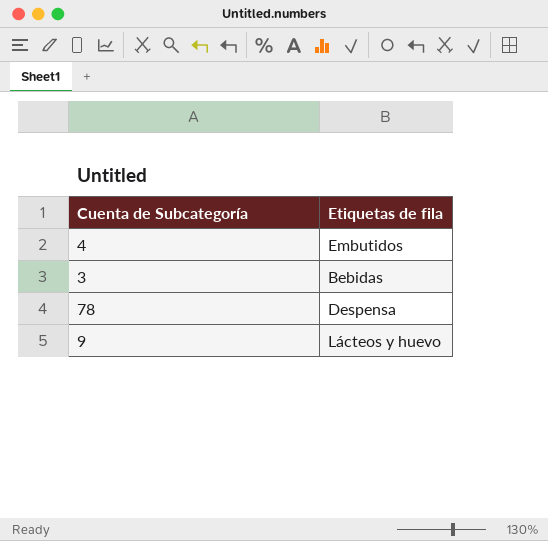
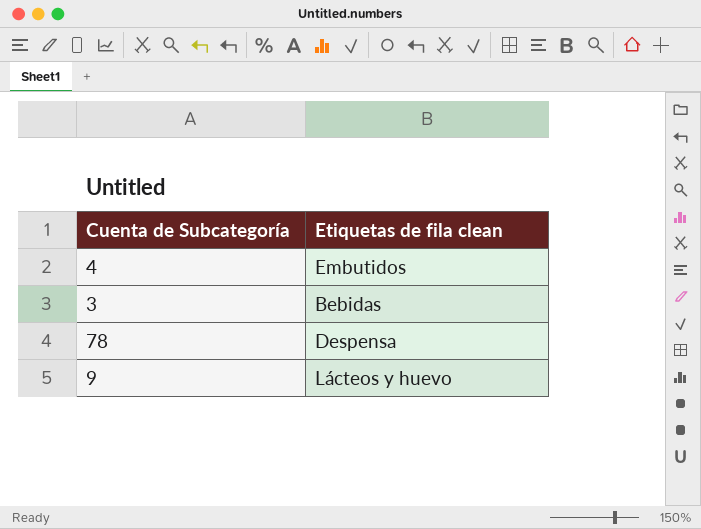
column name: Etiquetas de fila -> Etiquetas de fila clean

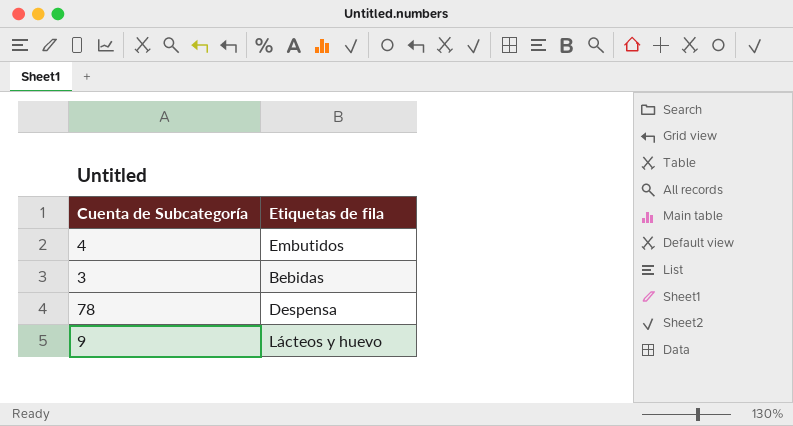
column name: Etiquetas de fila clean -> Etiquetas de fila

